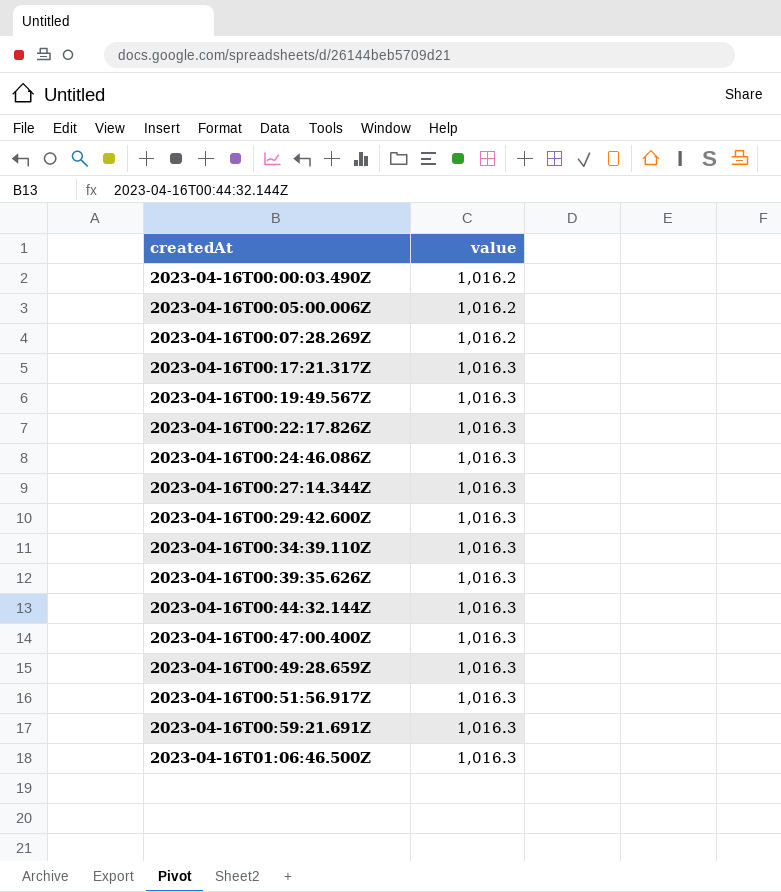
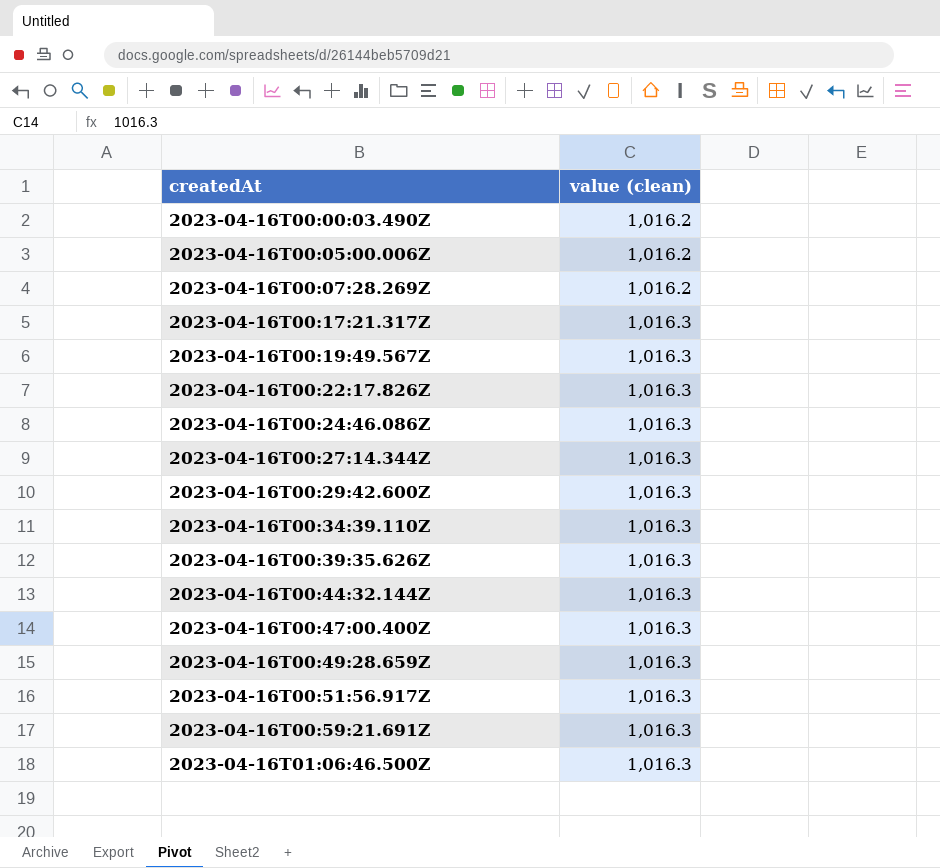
column name: value -> value (clean)

